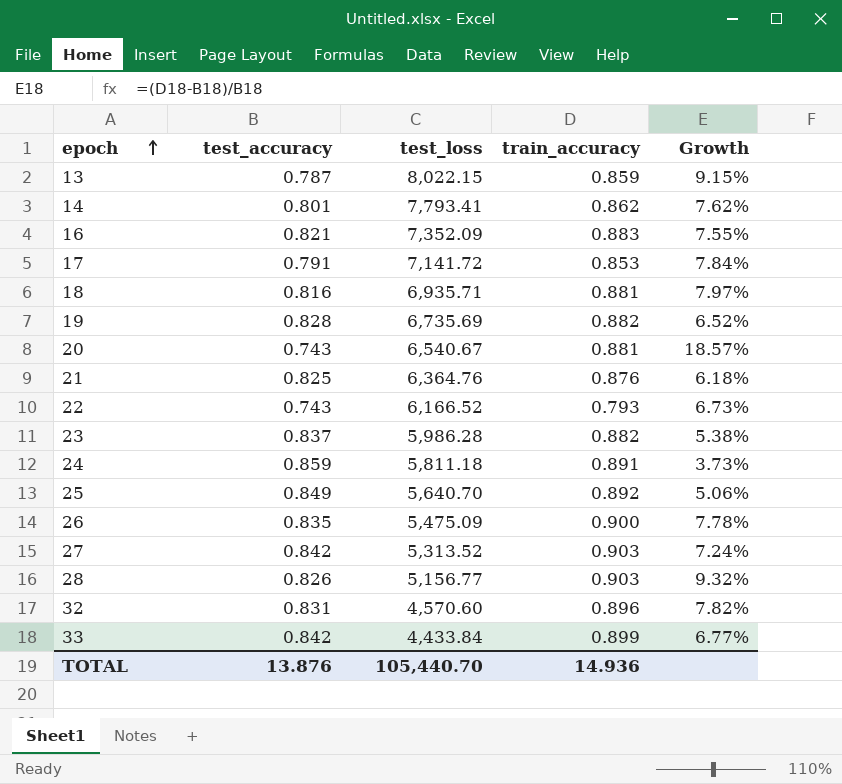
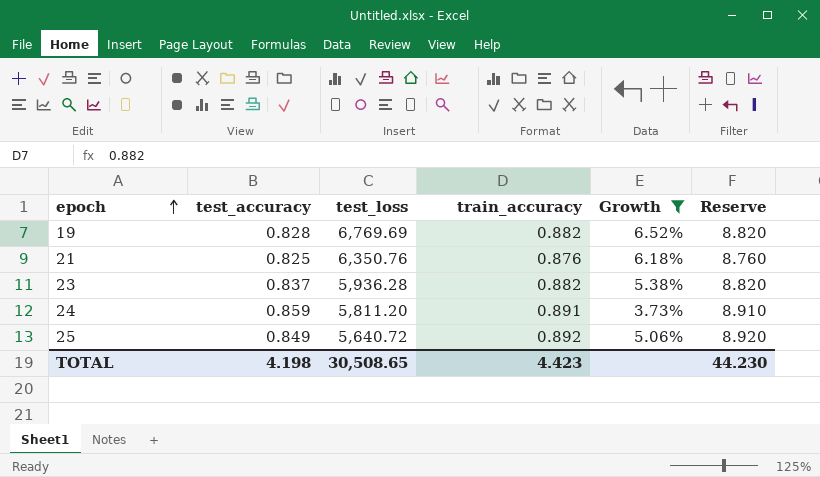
filter: none -> Growth <= 6.52%
column Reserve | formula: none -> [train_accuracy] * 10
19 | test_loss: 6,735.69 -> 6,769.69
21 | test_loss: 6,364.76 -> 6,350.76
23 | test_loss: 5,986.28 -> 5,936.28
24 | test_loss: 5,811.18 -> 5,811.20
25 | test_loss: 5,640.70 -> 5,640.72
TOTAL | test_accuracy: 13.876 -> 4.198
TOTAL | test_loss: 105,440.70 -> 30,508.65
TOTAL | train_accuracy: 14.936 -> 4.423

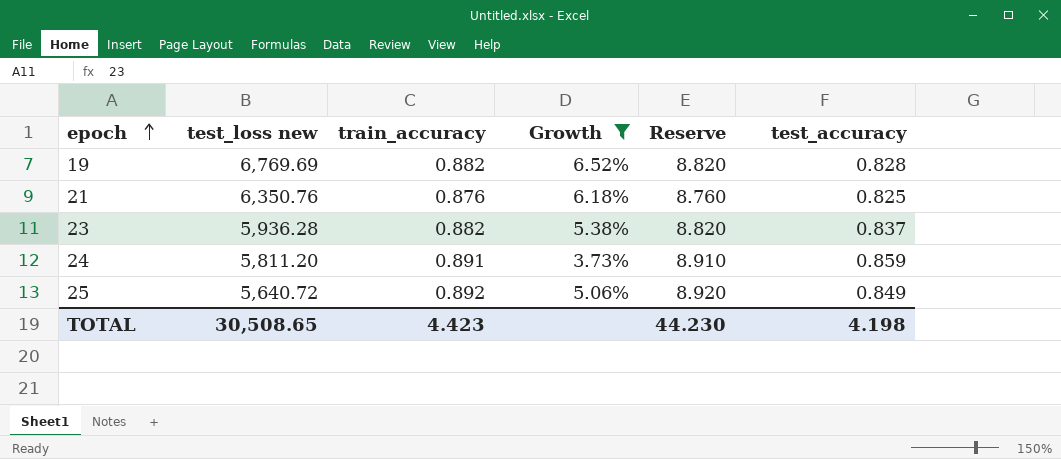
column name: test_loss -> test_loss new
column test_accuracy | position: 2 -> 6

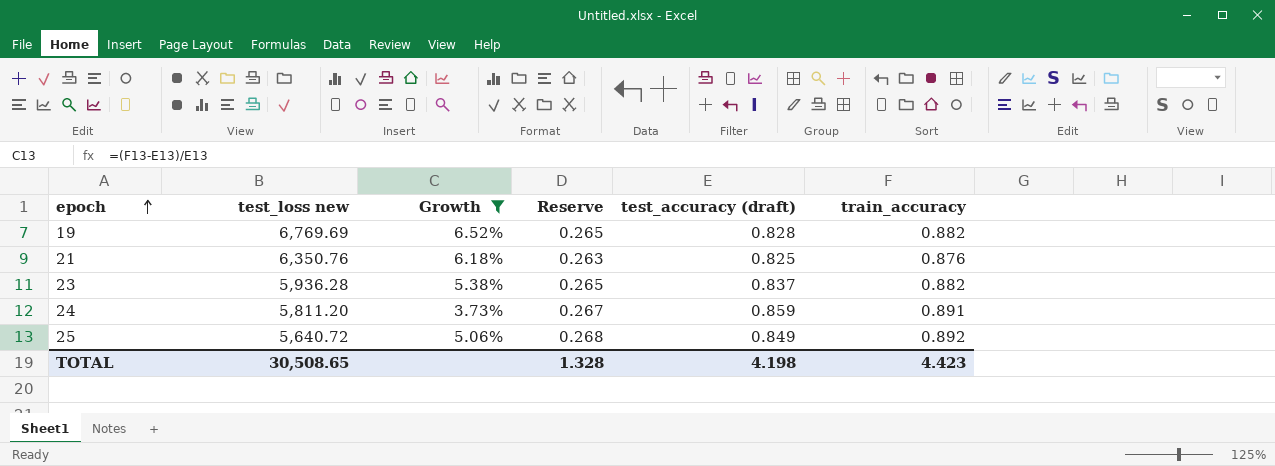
column Reserve | formula: [train_accuracy] * 10 -> [train_accuracy] * 0.3
column name: test_accuracy -> test_accuracy (draft)
column train_accuracy | position: 3 -> 6
TOTAL | Reserve: 44.230 -> 1.328

